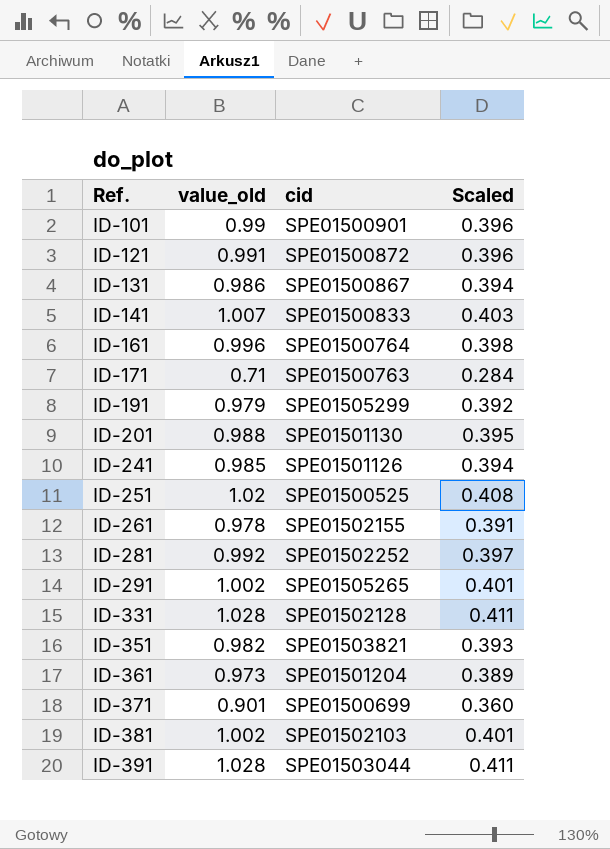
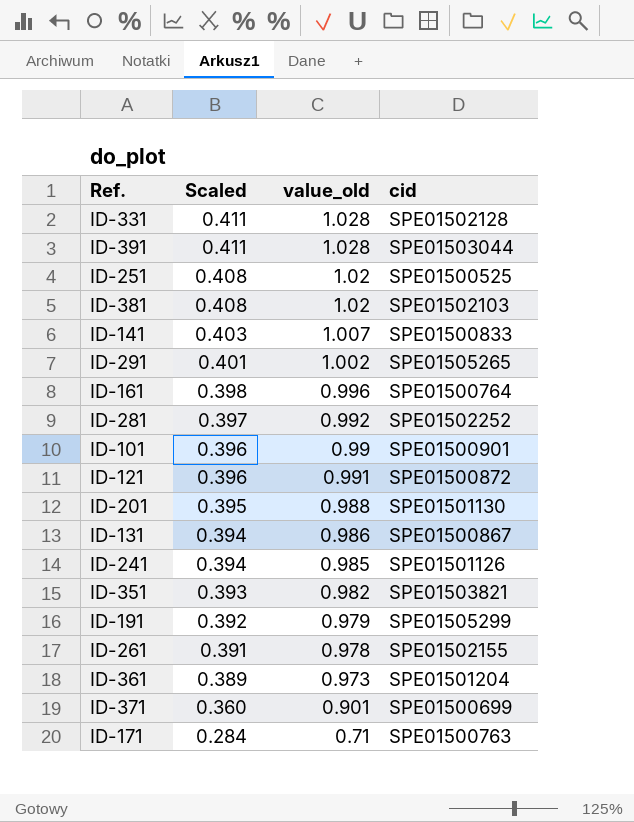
row order: Ref. ascending -> Scaled descending
column Scaled | position: 4 -> 2
ID-381 | Scaled: 0.401 -> 0.408
ID-381 | value_old: 1.002 -> 1.02

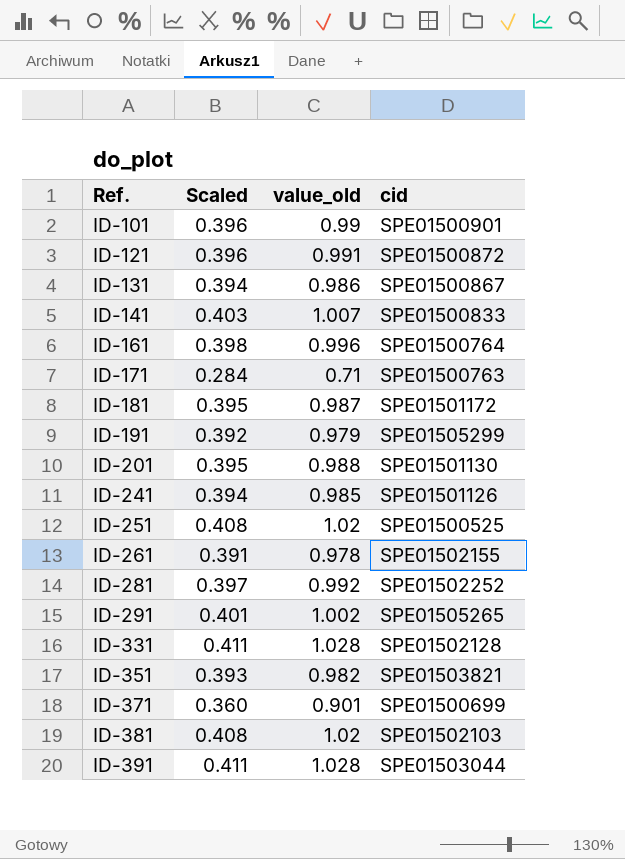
row order: Scaled descending -> Ref. ascending
row ID-361: 0.389 | 0.973 | SPE01501204 -> none
row ID-181: none -> 0.395 | 0.987 | SPE01501172

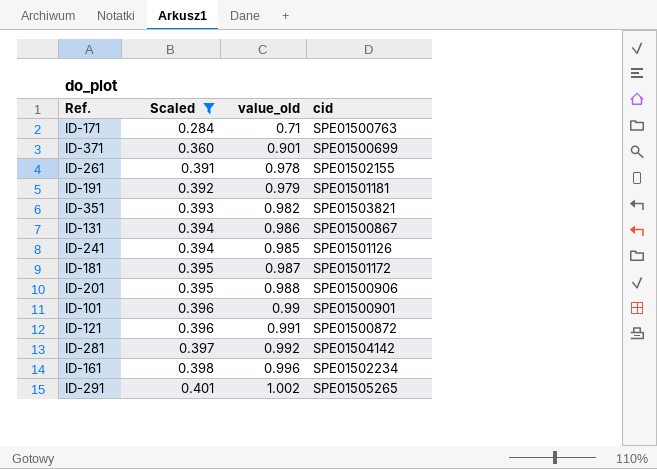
filter: none -> Scaled <= 0.401
row order: Ref. ascending -> Scaled ascending
ID-191 | cid: SPE01505299 -> SPE01501181
ID-201 | cid: SPE01501130 -> SPE01500906
ID-281 | cid: SPE01502252 -> SPE01504142
ID-161 | cid: SPE01500764 -> SPE01502234

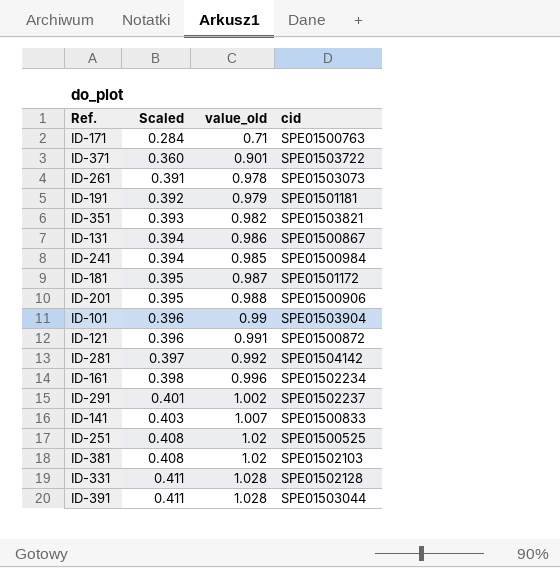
filter: Scaled <= 0.401 -> none
ID-371 | cid: SPE01500699 -> SPE01503722
ID-261 | cid: SPE01502155 -> SPE01503073
ID-241 | cid: SPE01501126 -> SPE01500984
ID-101 | cid: SPE01500901 -> SPE01503904
ID-291 | cid: SPE01505265 -> SPE01502237

